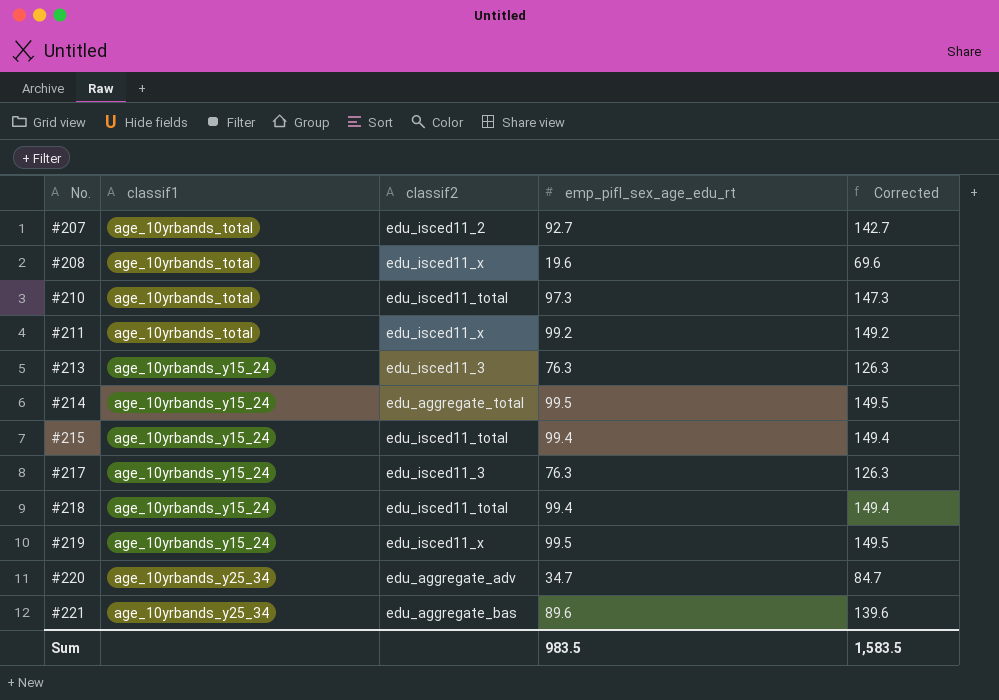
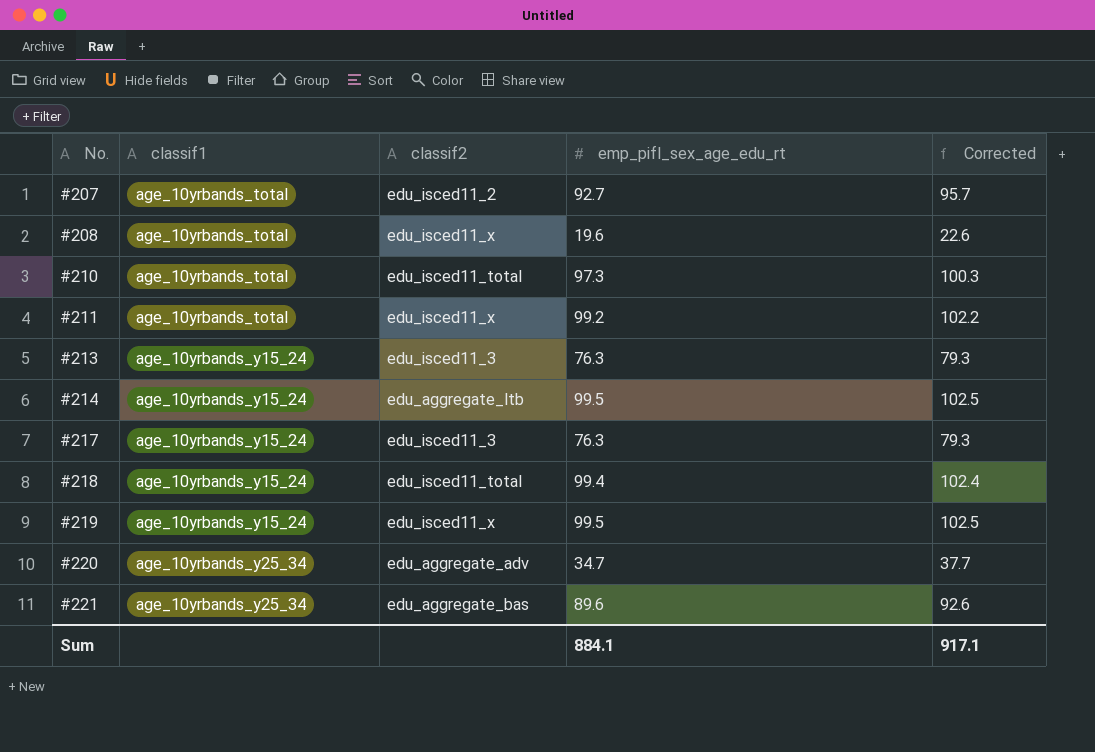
column Corrected | formula: [emp_pifl_sex_age_edu_rt] + 50 -> [emp_pifl_sex_age_edu_rt] + 3
row #215: age_10yrbands_y15_24 | edu_isced11_total | 99.4 | 149.4 -> none
#214 | classif2: edu_aggregate_total -> edu_aggregate_ltb
Sum | emp_pifl_sex_age_edu_rt: 983.5 -> 884.1
Sum | Corrected: 1,583.5 -> 917.1

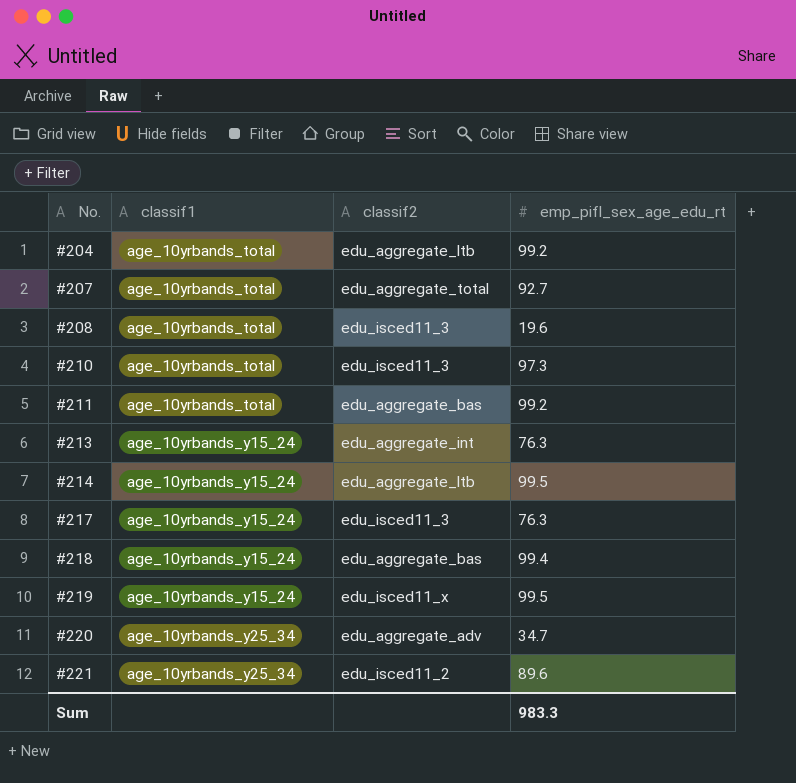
column Corrected | formula: [emp_pifl_sex_age_edu_rt] + 3 -> none
row #204: none -> age_10yrbands_total | edu_aggregate_ltb | 99.2
#207 | classif2: edu_isced11_2 -> edu_aggregate_total
#208 | classif2: edu_isced11_x -> edu_isced11_3
#210 | classif2: edu_isced11_total -> edu_isced11_3
#211 | classif2: edu_isced11_x -> edu_aggregate_bas
#213 | classif2: edu_isced11_3 -> edu_aggregate_int
#218 | classif2: edu_isced11_total -> edu_aggregate_bas
#221 | classif2: edu_aggregate_bas -> edu_isced11_2
Sum | emp_pifl_sex_age_edu_rt: 884.1 -> 983.3

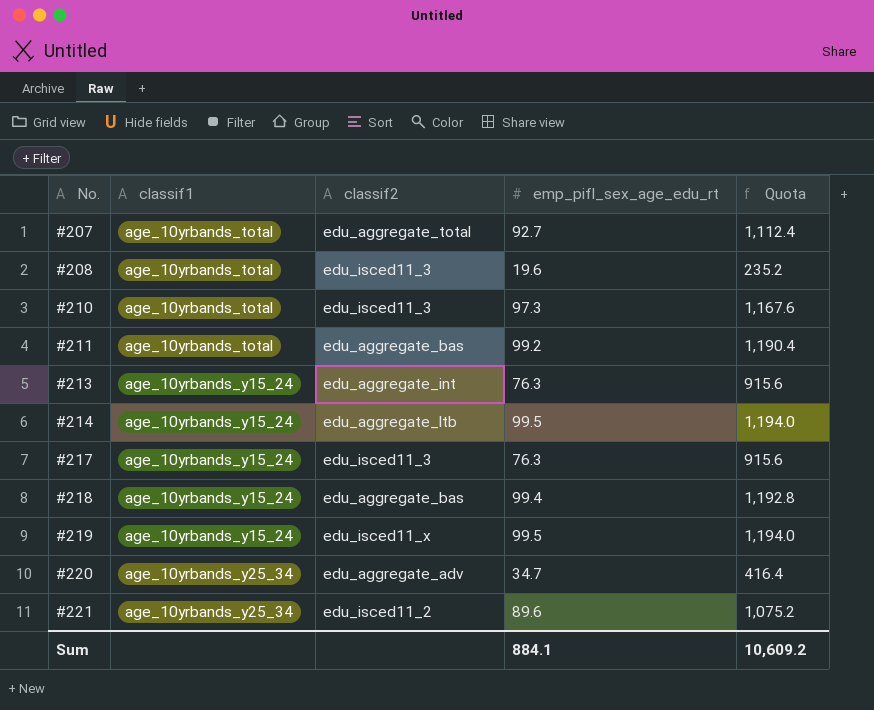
column Quota | formula: none -> [emp_pifl_sex_age_edu_rt] * 12
row #204: age_10yrbands_total | edu_aggregate_ltb | 99.2 -> none
Sum | emp_pifl_sex_age_edu_rt: 983.3 -> 884.1

